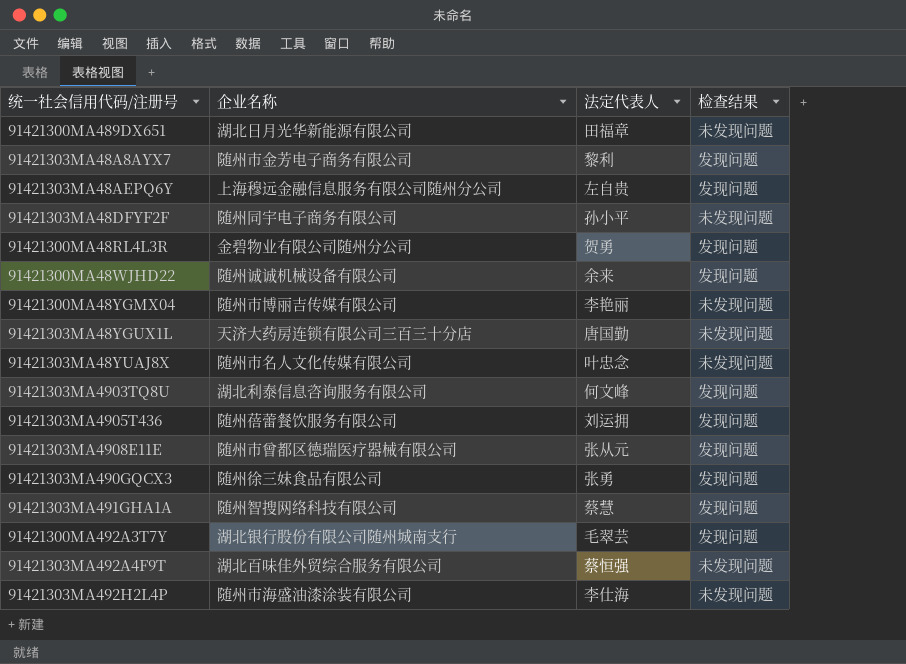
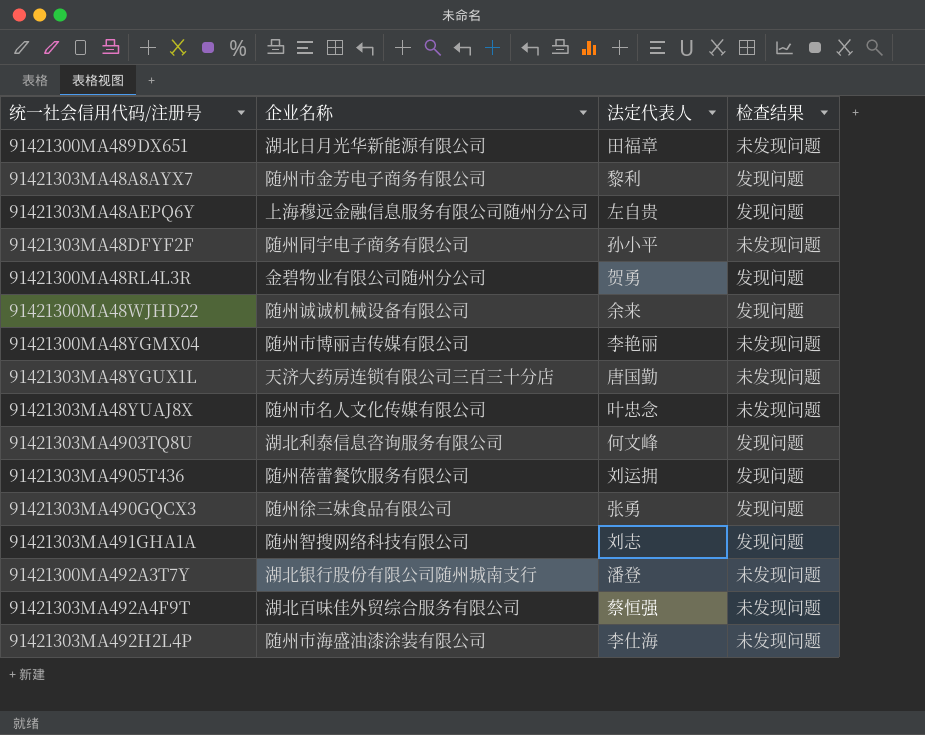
row 91421303MA4908E11E: 随州市曾都区德瑞医疗器械有限公司 | 张从元 | 发现问题 -> none
91421303MA491GHA1A | 法定代表人: 蔡慧 -> 刘志
91421300MA492A3T7Y | 法定代表人: 毛翠芸 -> 潘登
91421300MA492A3T7Y | 检查结果: 发现问题 -> 未发现问题

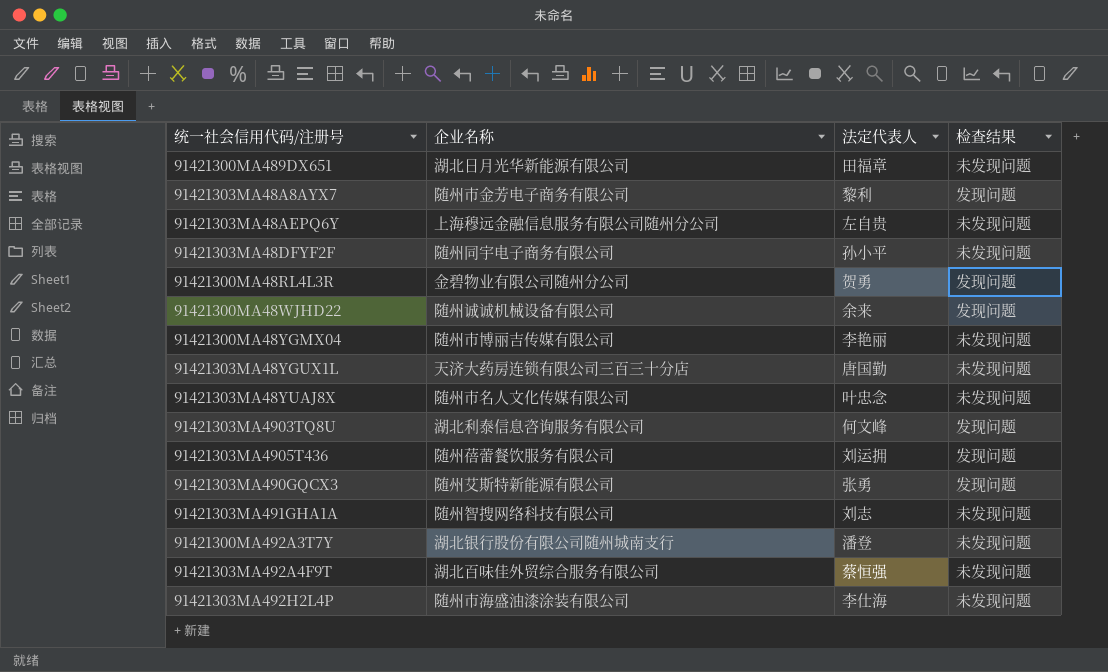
91421303MA48AEPQ6Y | 检查结果: 发现问题 -> 未发现问题
91421303MA490GQCX3 | 企业名称: 随州徐三妹食品有限公司 -> 随州艾斯特新能源有限公司
91421303MA491GHA1A | 检查结果: 发现问题 -> 未发现问题

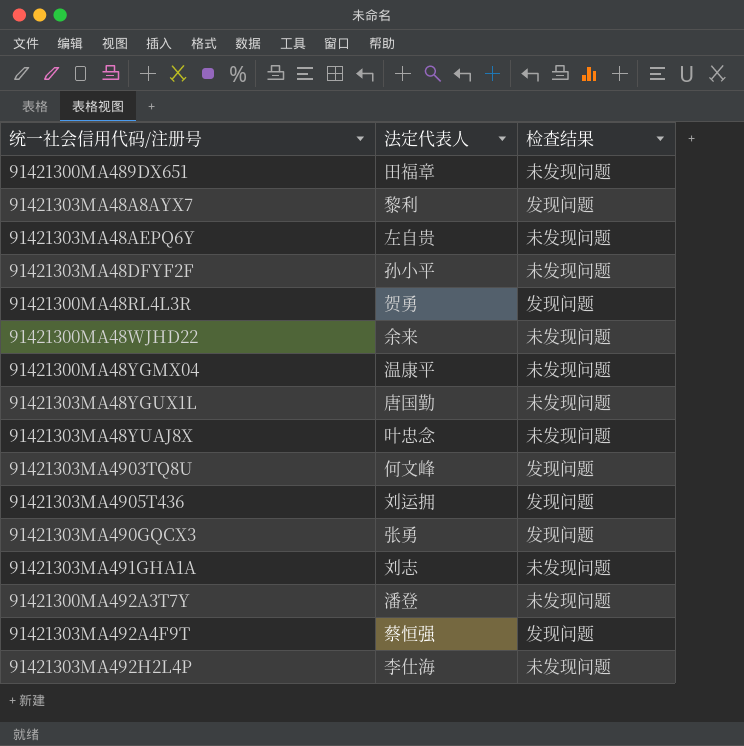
column 企业名称 | position: 2 -> none
91421300MA48WJHD22 | 检查结果: 发现问题 -> 未发现问题
91421300MA48YGMX04 | 法定代表人: 李艳丽 -> 温康平
91421303MA492A4F9T | 检查结果: 未发现问题 -> 发现问题

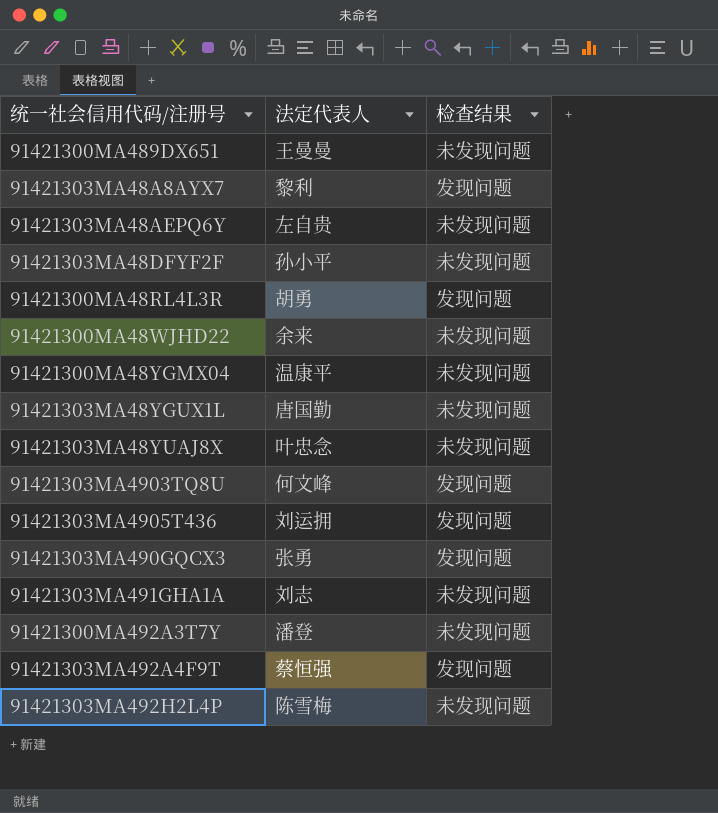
91421300MA489DX651 | 法定代表人: 田福章 -> 王曼曼
91421300MA48RL4L3R | 法定代表人: 贺勇 -> 胡勇
91421303MA492H2L4P | 法定代表人: 李仕海 -> 陈雪梅

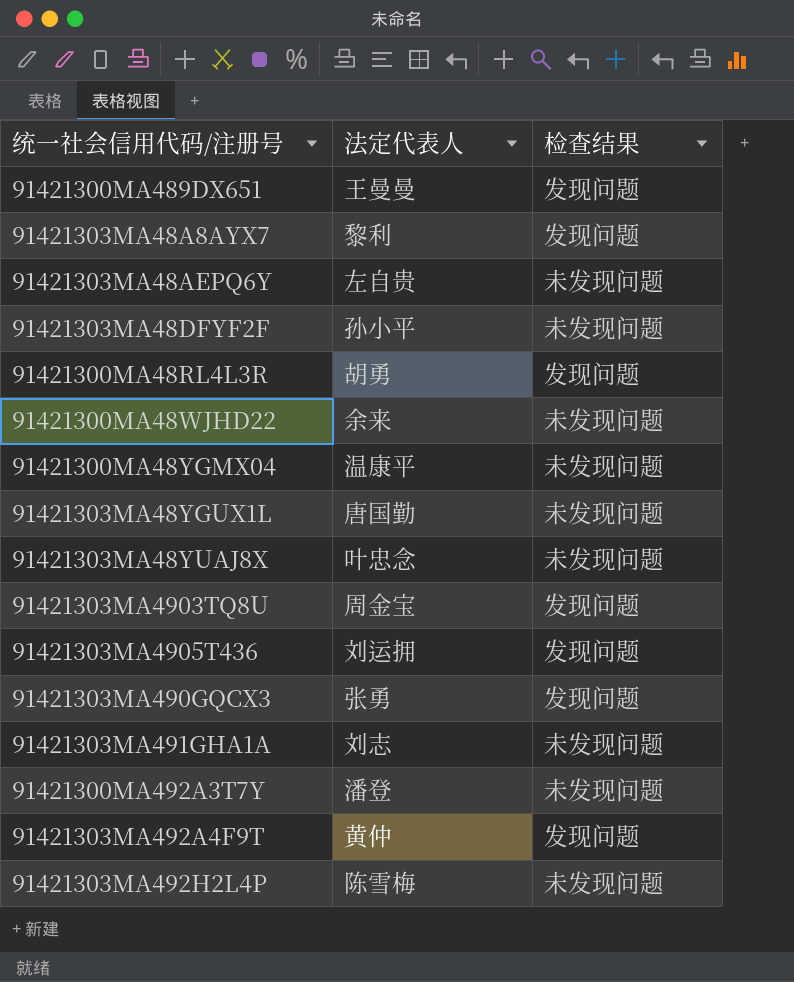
91421300MA489DX651 | 检查结果: 未发现问题 -> 发现问题
91421303MA4903TQ8U | 法定代表人: 何文峰 -> 周金宝
91421303MA492A4F9T | 法定代表人: 蔡恒强 -> 黄仲

